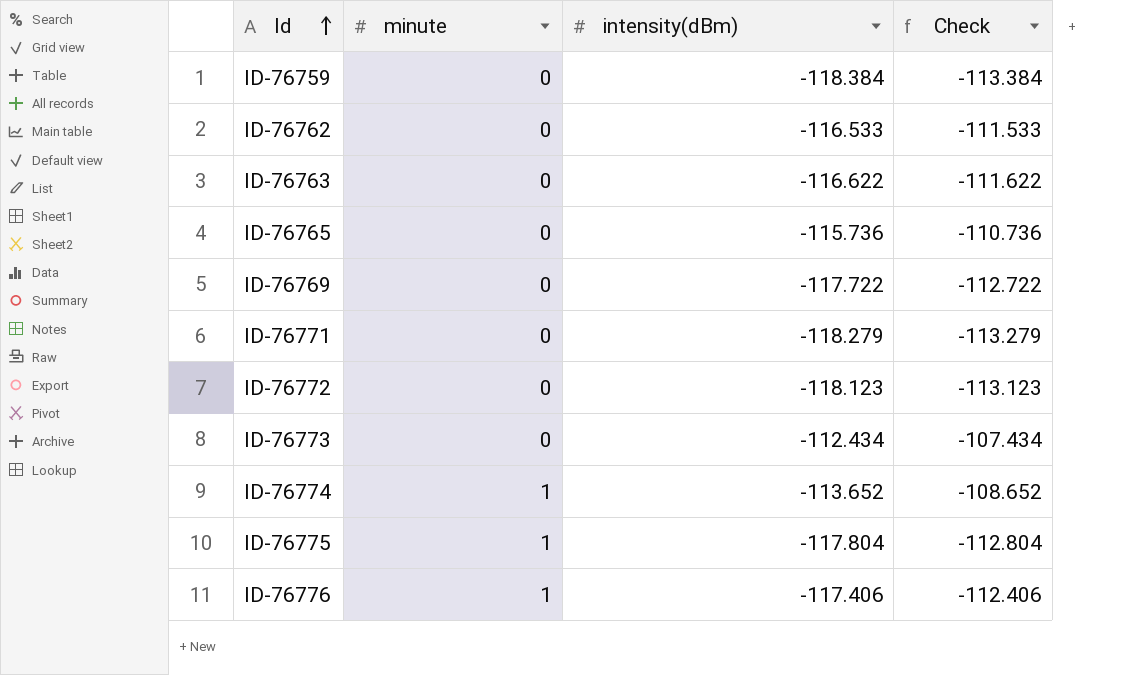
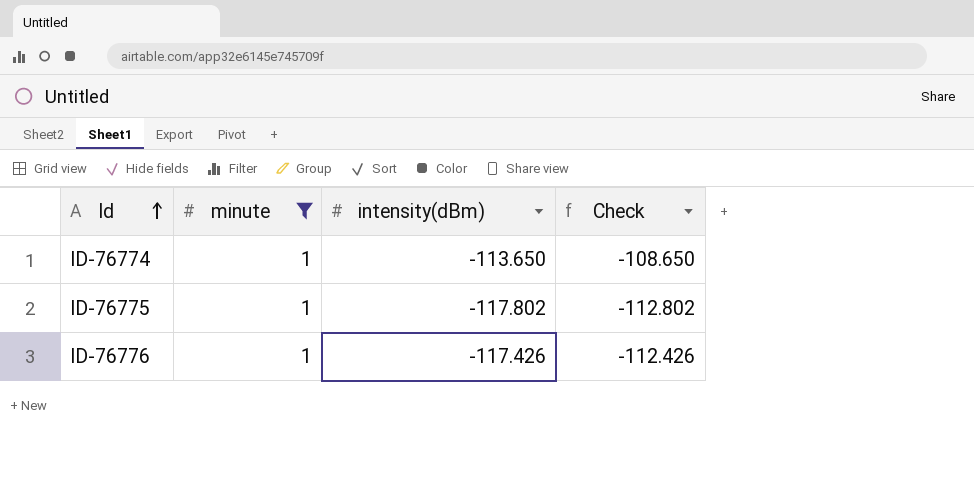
filter: none -> minute = 1
ID-76774 | intensity(dBm): -113.652 -> -113.650
ID-76774 | Check: -108.652 -> -108.650
ID-76775 | intensity(dBm): -117.804 -> -117.802
ID-76775 | Check: -112.804 -> -112.802
ID-76776 | intensity(dBm): -117.406 -> -117.426
ID-76776 | Check: -112.406 -> -112.426

